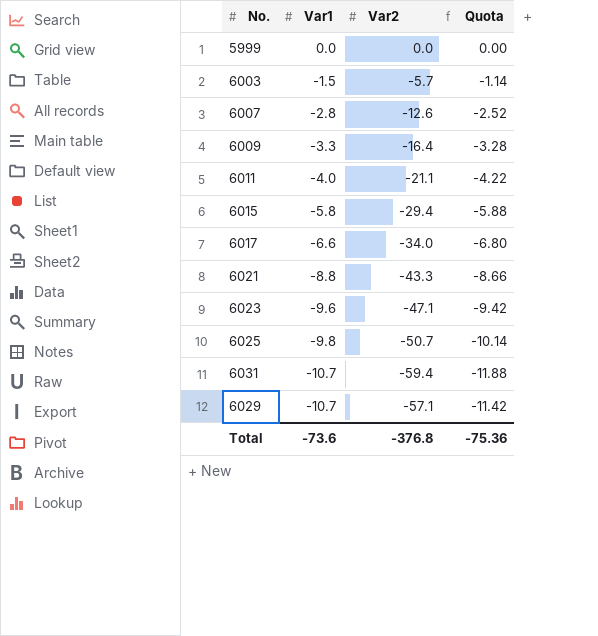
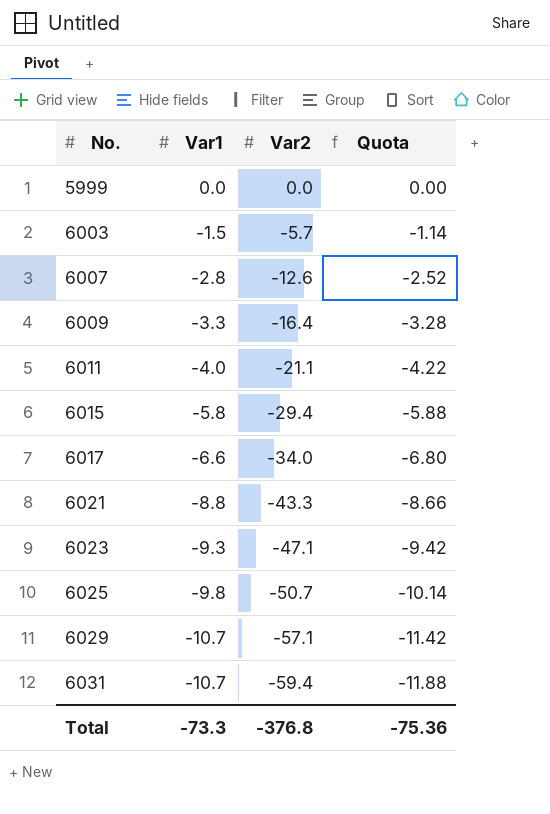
row order: Var1 descending -> No. ascending
6023 | Var1: -9.6 -> -9.3
Total | Var1: -73.6 -> -73.3

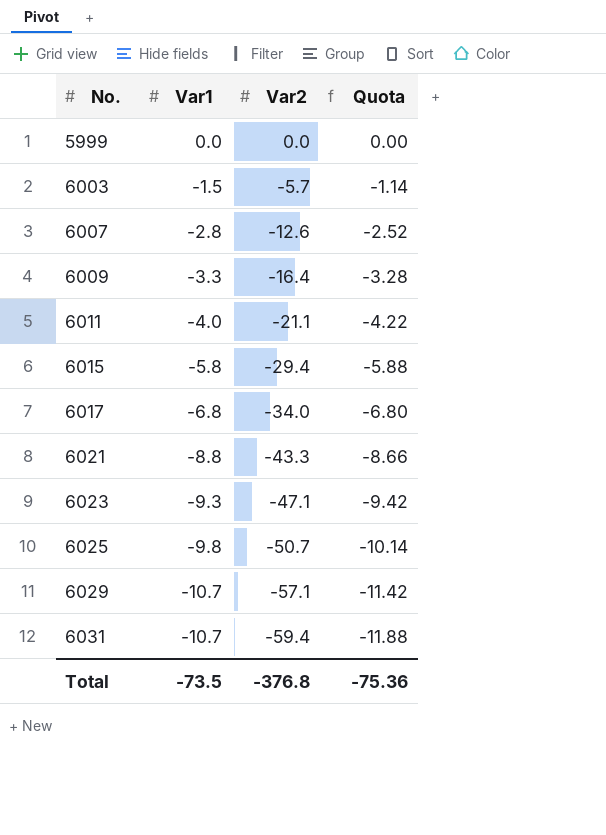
6017 | Var1: -6.6 -> -6.8
Total | Var1: -73.3 -> -73.5

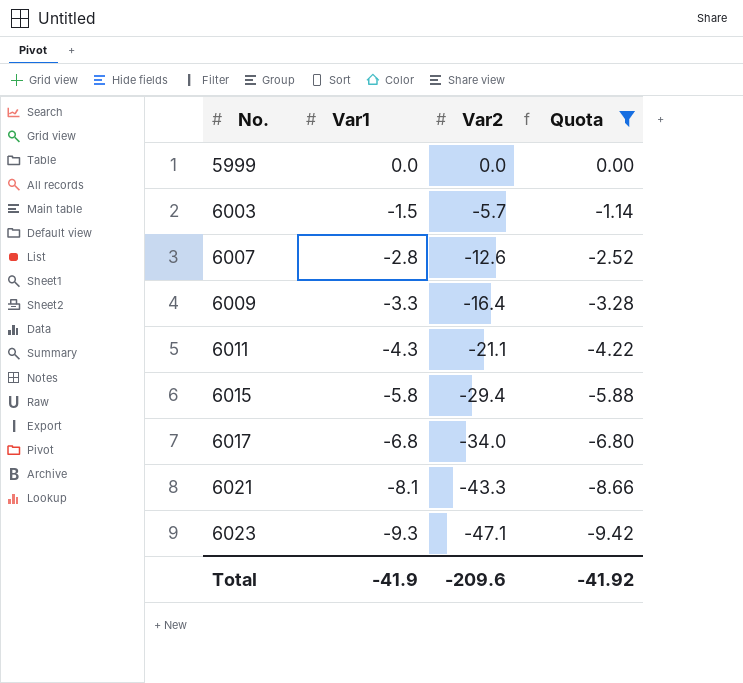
filter: none -> Quota >= -9.42
6011 | Var1: -4.0 -> -4.3
6021 | Var1: -8.8 -> -8.1
Total | Var1: -73.5 -> -41.9
Total | Var2: -376.8 -> -209.6
Total | Quota: -75.36 -> -41.92

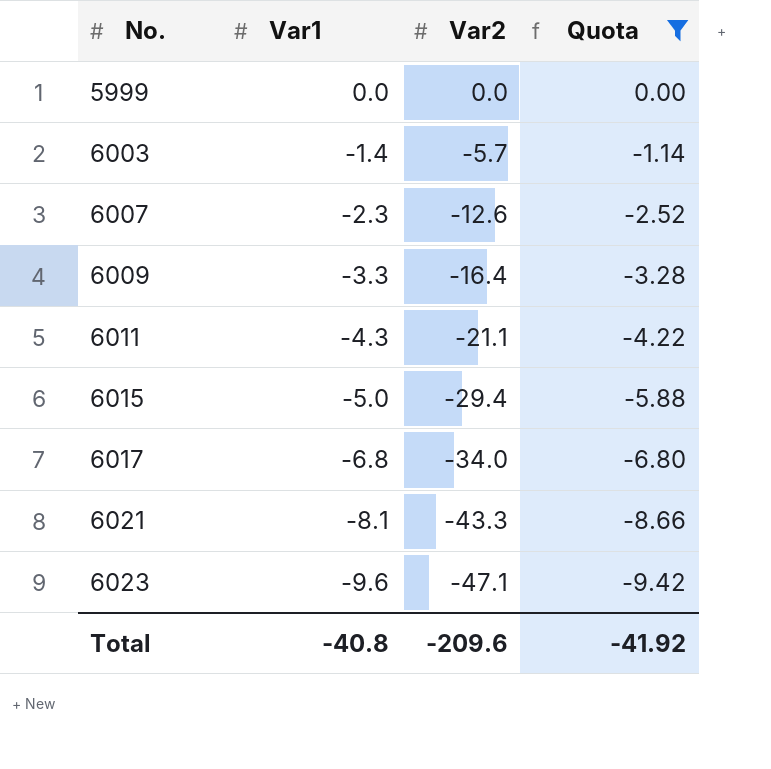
6003 | Var1: -1.5 -> -1.4
6007 | Var1: -2.8 -> -2.3
6015 | Var1: -5.8 -> -5.0
6023 | Var1: -9.3 -> -9.6
Total | Var1: -41.9 -> -40.8

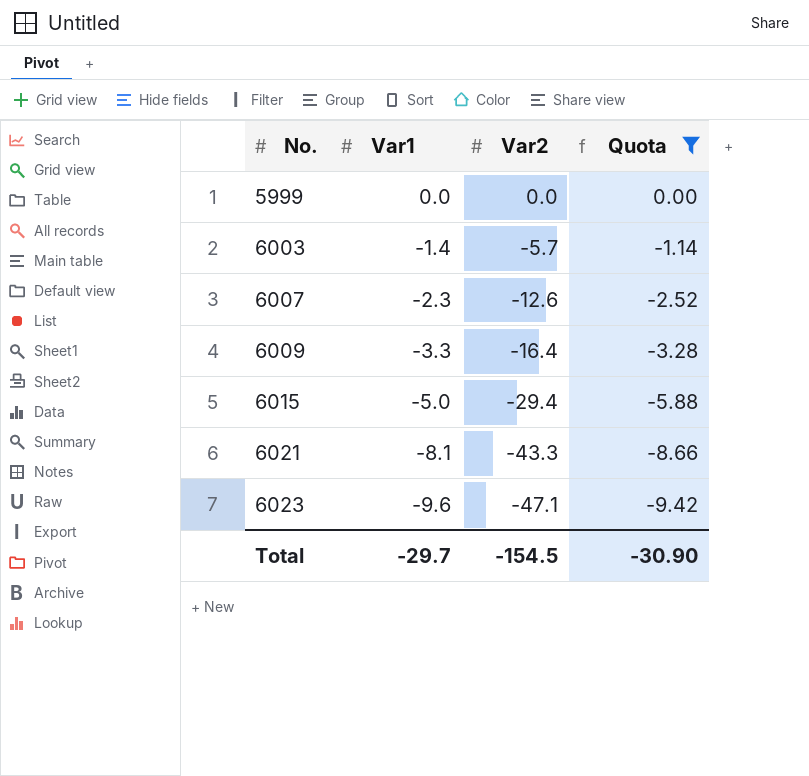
row 6011: -4.3 | -21.1 | -4.22 -> none
row 6017: -6.8 | -34.0 | -6.80 -> none
Total | Var1: -40.8 -> -29.7
Total | Var2: -209.6 -> -154.5
Total | Quota: -41.92 -> -30.90

